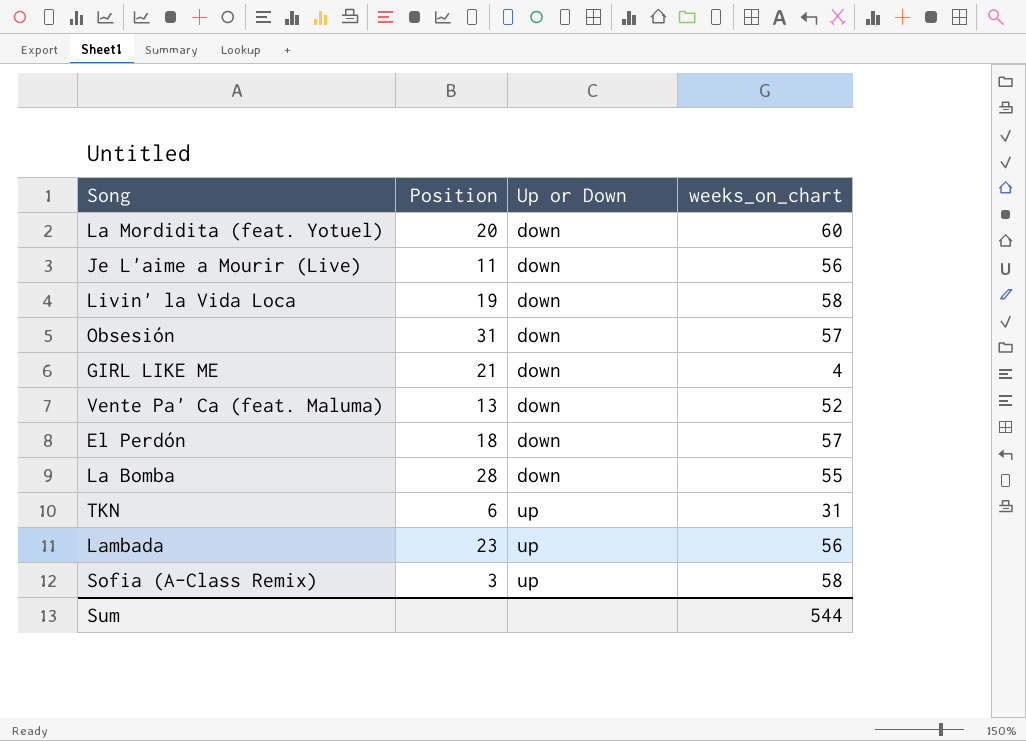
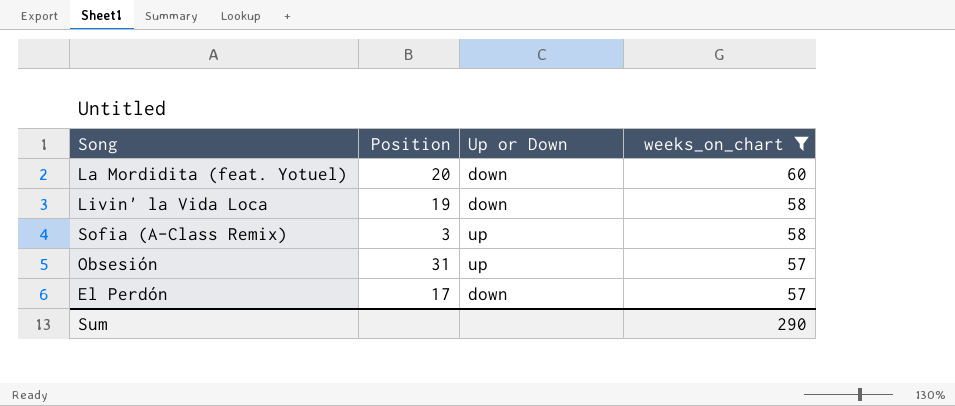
filter: none -> weeks_on_chart >= 57
row order: Up or Down ascending -> weeks_on_chart descending
Obsesión | Up or Down: down -> up
El Perdón | Position: 18 -> 17
Sum | weeks_on_chart: 544 -> 290

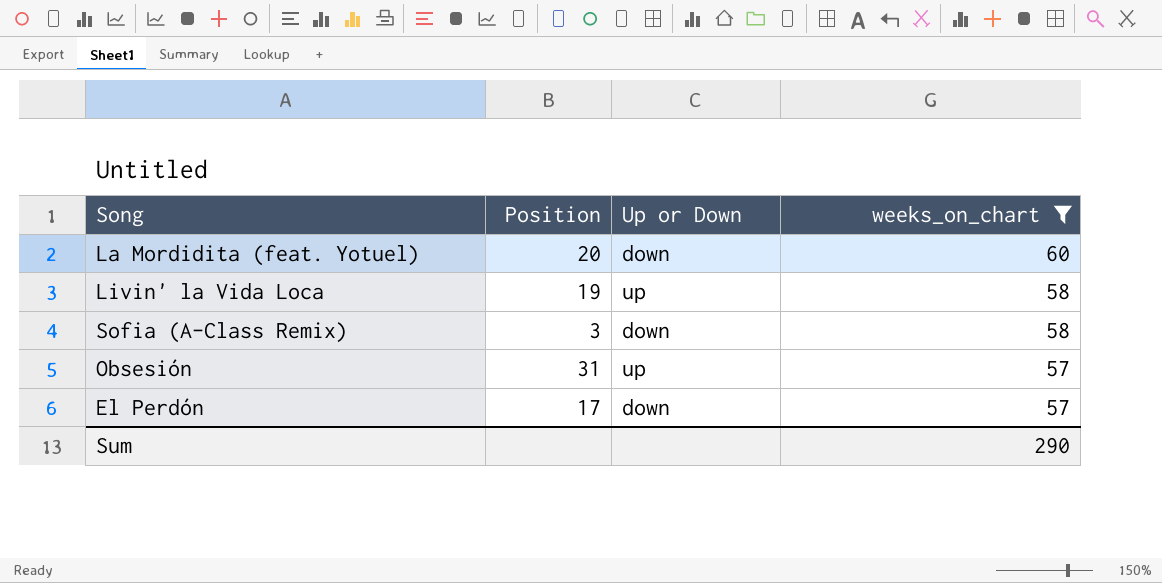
Livin' la Vida Loca | Up or Down: down -> up
Sofia (A-Class Remix) | Up or Down: up -> down

